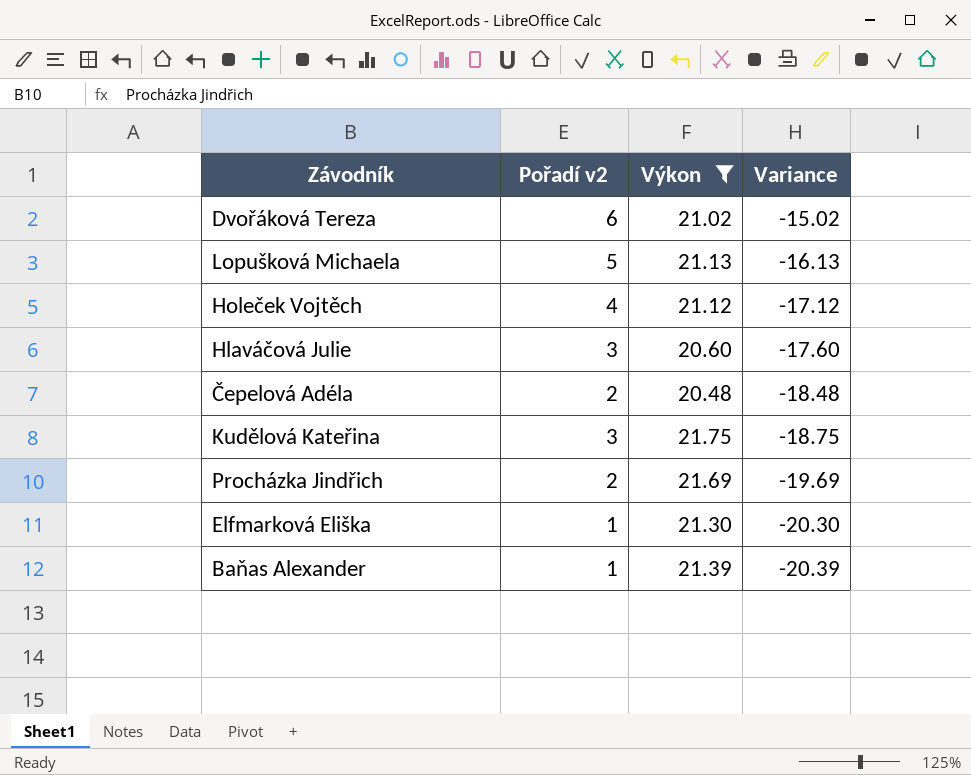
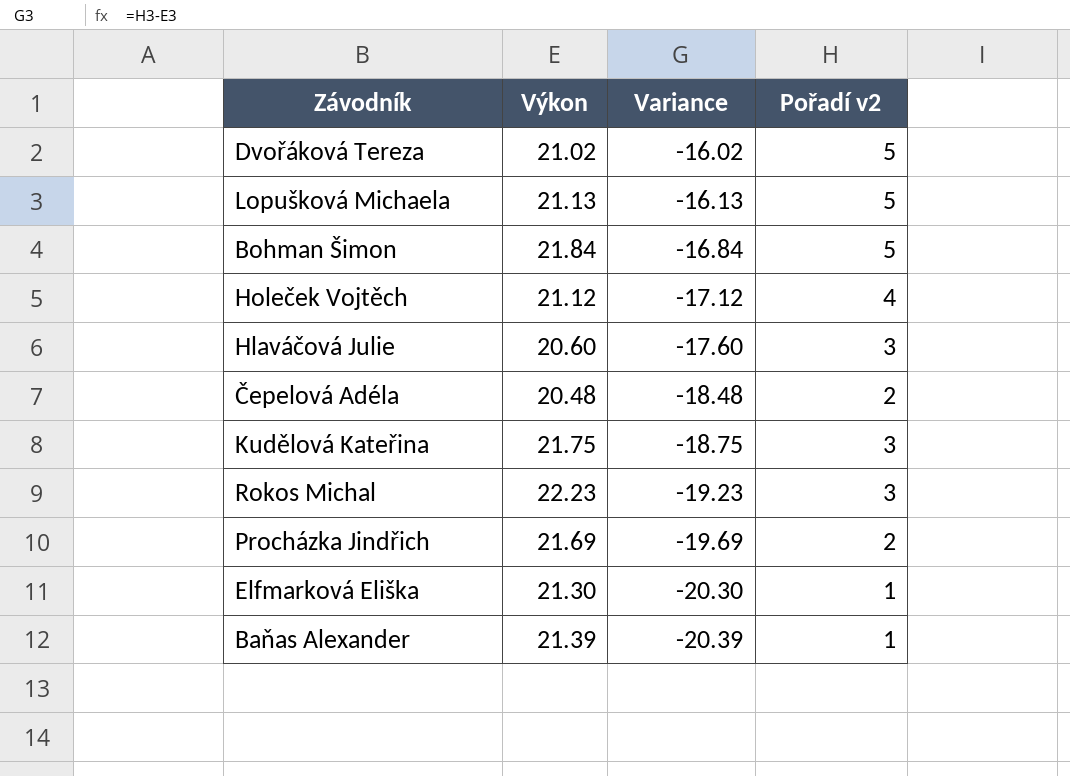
filter: Výkon <= 21.75 -> none
column Pořadí v2 | position: 2 -> 4
Dvořáková Tereza | Variance: -15.02 -> -16.02
Dvořáková Tereza | Pořadí v2: 6 -> 5

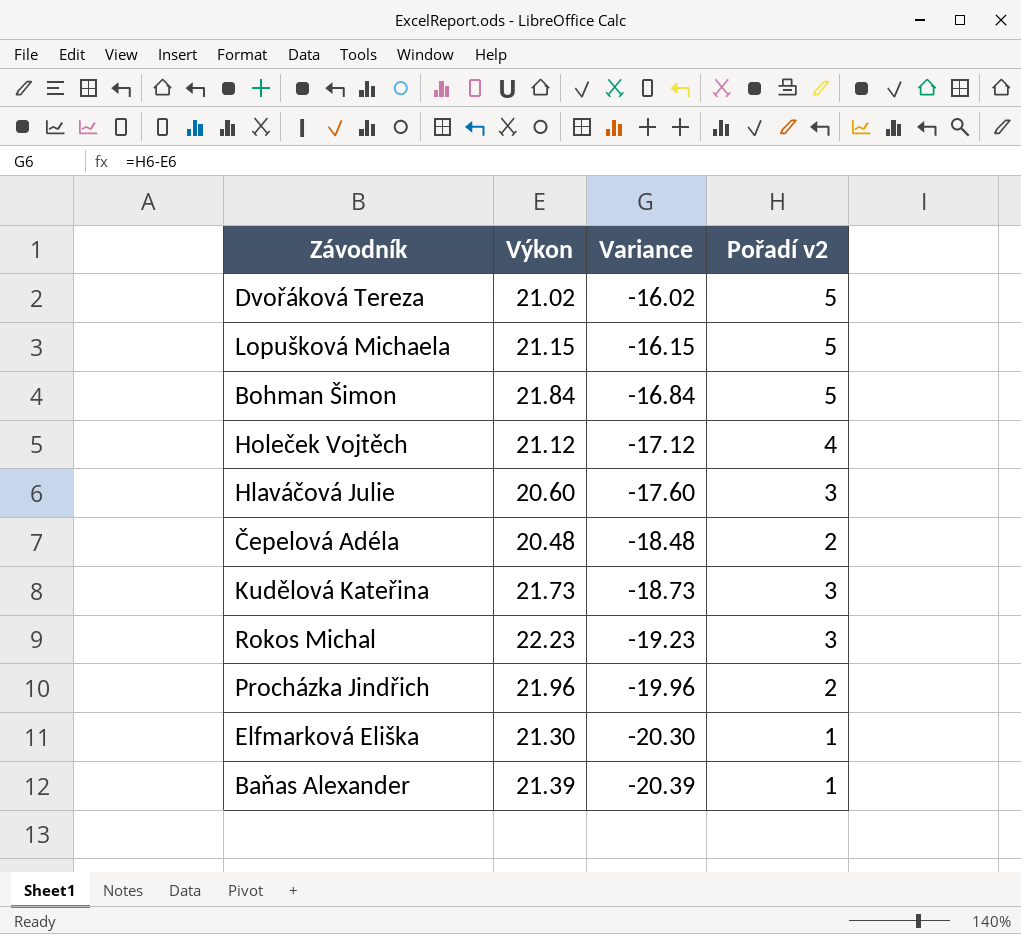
Lopušková Michaela | Výkon: 21.13 -> 21.15
Lopušková Michaela | Variance: -16.13 -> -16.15
Kudělová Kateřina | Výkon: 21.75 -> 21.73
Kudělová Kateřina | Variance: -18.75 -> -18.73
Procházka Jindřich | Výkon: 21.69 -> 21.96
Procházka Jindřich | Variance: -19.69 -> -19.96

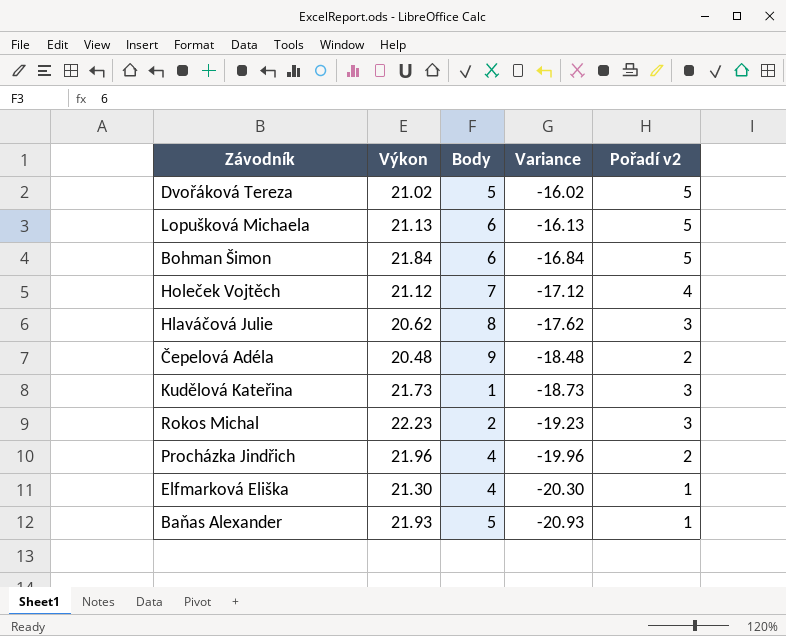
column Body | position: none -> 3
Lopušková Michaela | Výkon: 21.15 -> 21.13
Lopušková Michaela | Variance: -16.15 -> -16.13
Hlaváčová Julie | Výkon: 20.60 -> 20.62
Hlaváčová Julie | Variance: -17.60 -> -17.62
Baňas Alexander | Výkon: 21.39 -> 21.93
Baňas Alexander | Variance: -20.39 -> -20.93

